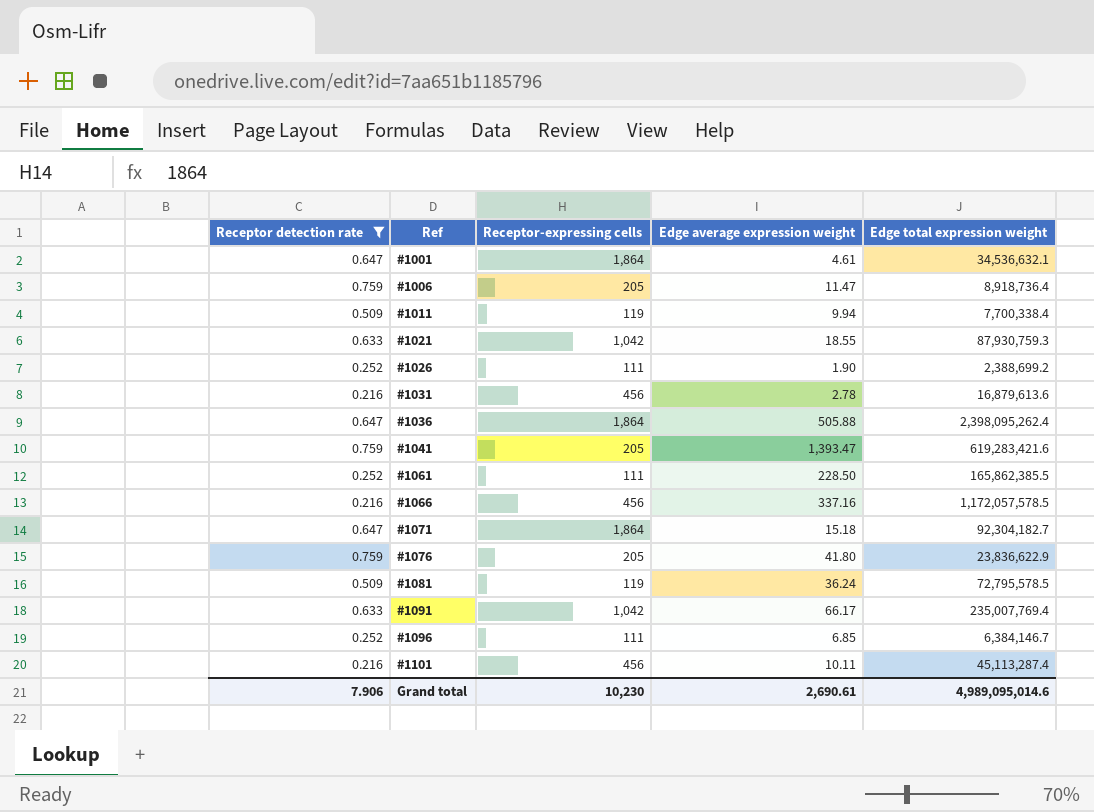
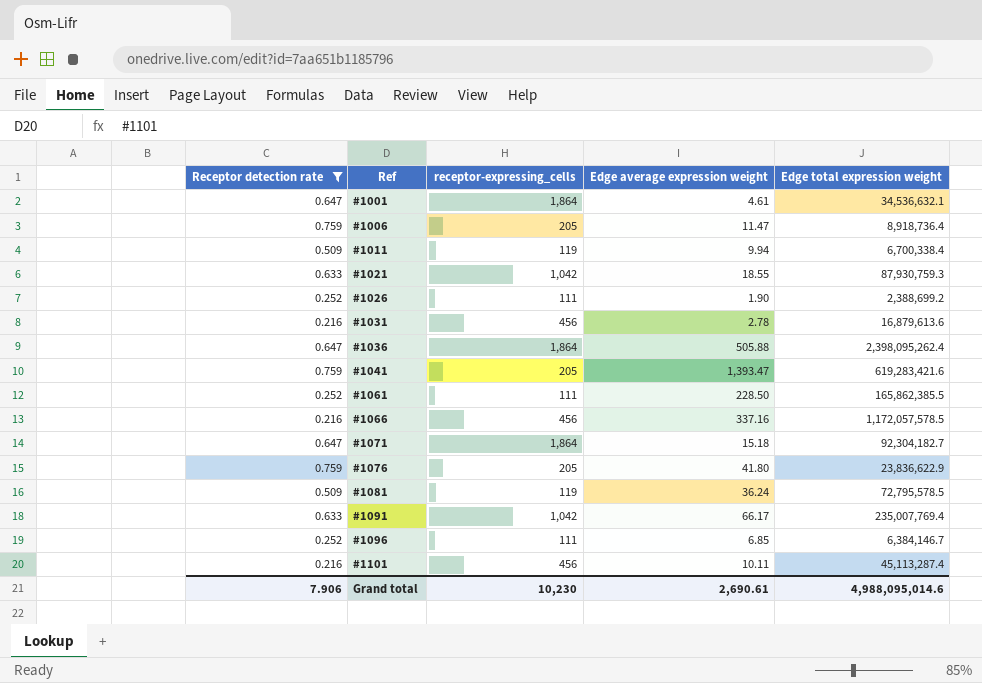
column name: Receptor-expressing cells -> receptor-expressing_cells
#1011 | Edge total expression weight: 7,700,338.4 -> 6,700,338.4
Grand total | Edge total expression weight: 4,989,095,014.6 -> 4,988,095,014.6

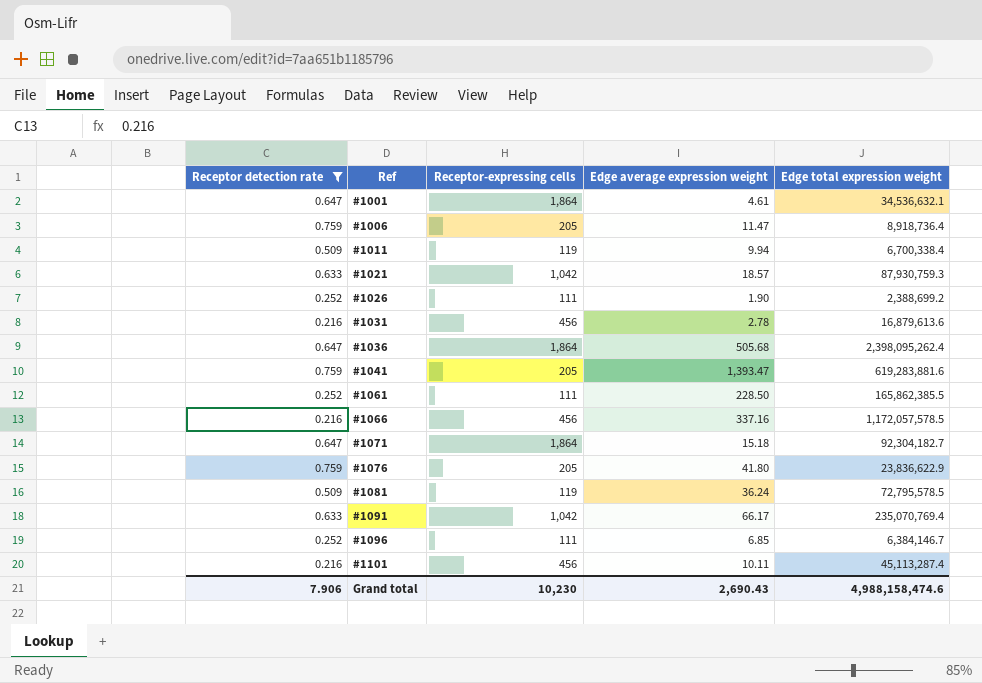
column name: receptor-expressing_cells -> Receptor-expressing cells
#1021 | Edge average expression weight: 18.55 -> 18.57
#1036 | Edge average expression weight: 505.88 -> 505.68
#1041 | Edge total expression weight: 619,283,421.6 -> 619,283,881.6
#1091 | Edge total expression weight: 235,007,769.4 -> 235,070,769.4
Grand total | Edge average expression weight: 2,690.61 -> 2,690.43
Grand total | Edge total expression weight: 4,988,095,014.6 -> 4,988,158,474.6

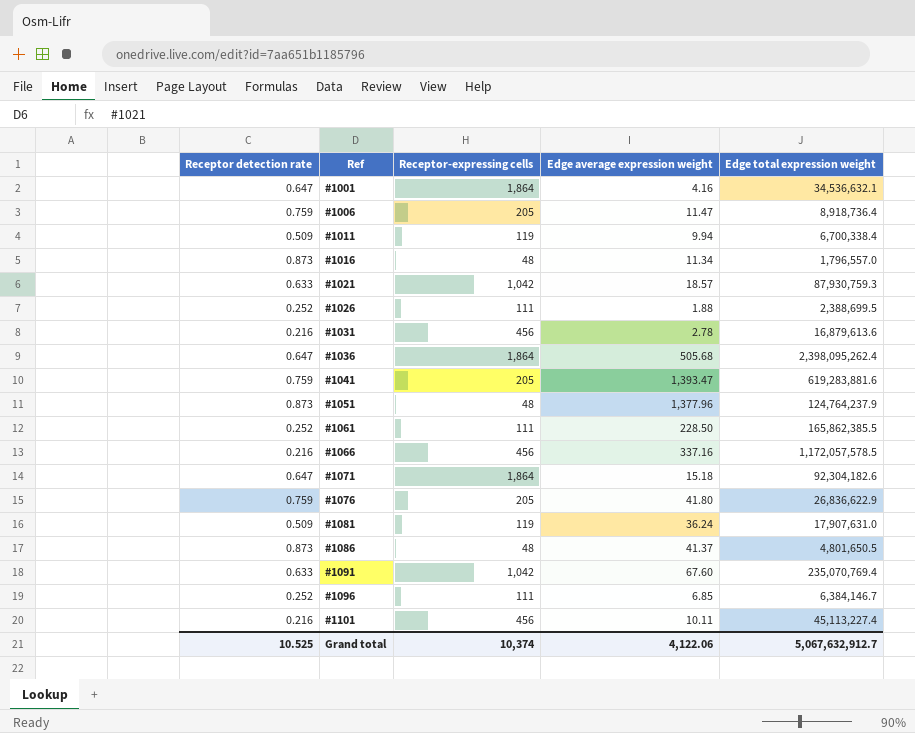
filter: Receptor detection rate != 0.873 -> none
#1001 | Edge average expression weight: 4.61 -> 4.16
#1026 | Edge average expression weight: 1.90 -> 1.88
#1026 | Edge total expression weight: 2,388,699.2 -> 2,388,699.5
#1071 | Edge total expression weight: 92,304,182.7 -> 92,304,182.6
#1076 | Edge total expression weight: 23,836,622.9 -> 26,836,622.9
#1081 | Edge total expression weight: 72,795,578.5 -> 17,907,631.0
#1091 | Edge average expression weight: 66.17 -> 67.60
#1101 | Edge total expression weight: 45,113,287.4 -> 45,113,227.4
Grand total | Receptor detection rate: 7.906 -> 10.525
Grand total | Receptor-expressing cells: 10,230 -> 10,374
Grand total | Edge average expression weight: 2,690.43 -> 4,122.06
Grand total | Edge total expression weight: 4,988,158,474.6 -> 5,067,632,912.7

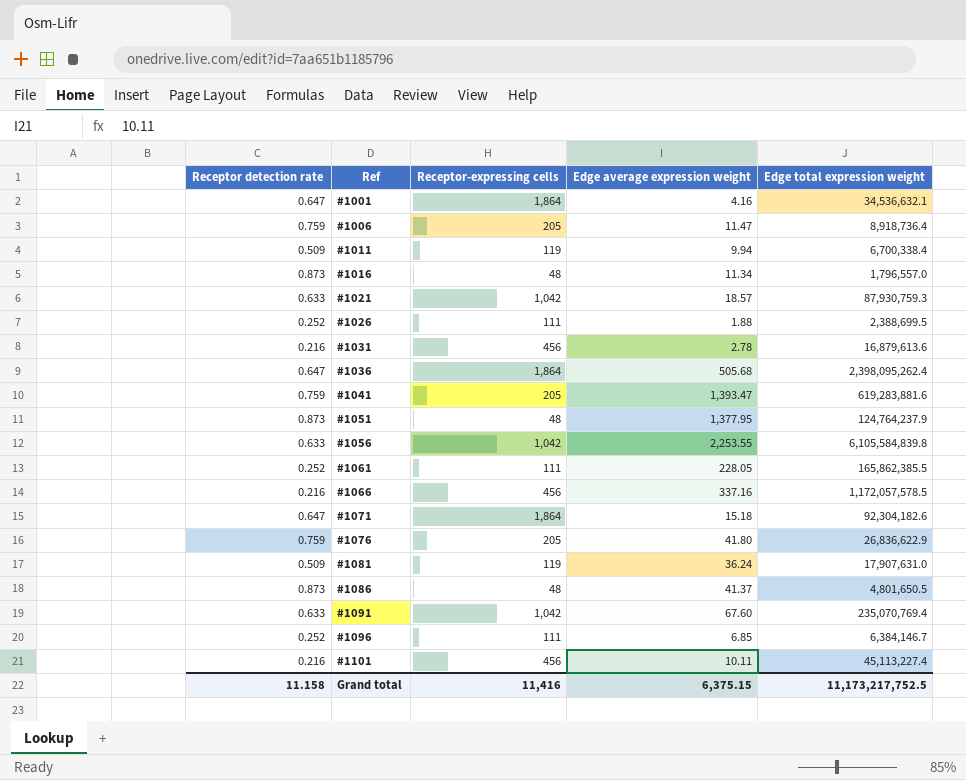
#1051 | Edge average expression weight: 1,377.96 -> 1,377.95
row #1056: none -> 0.633 | 1,042 | 2,253.55 | 6,105,584,839.8
#1061 | Edge average expression weight: 228.50 -> 228.05
Grand total | Receptor detection rate: 10.525 -> 11.158
Grand total | Receptor-expressing cells: 10,374 -> 11,416
Grand total | Edge average expression weight: 4,122.06 -> 6,375.15
Grand total | Edge total expression weight: 5,067,632,912.7 -> 11,173,217,752.5

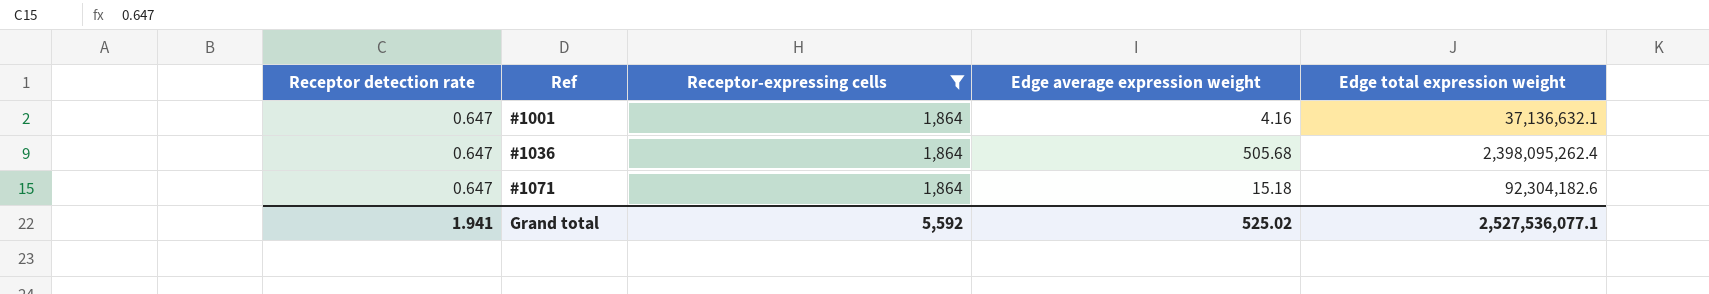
filter: none -> Receptor-expressing cells = 1,864
#1001 | Edge total expression weight: 34,536,632.1 -> 37,136,632.1
Grand total | Receptor detection rate: 11.158 -> 1.941
Grand total | Receptor-expressing cells: 11,416 -> 5,592
Grand total | Edge average expression weight: 6,375.15 -> 525.02
Grand total | Edge total expression weight: 11,173,217,752.5 -> 2,527,536,077.1

